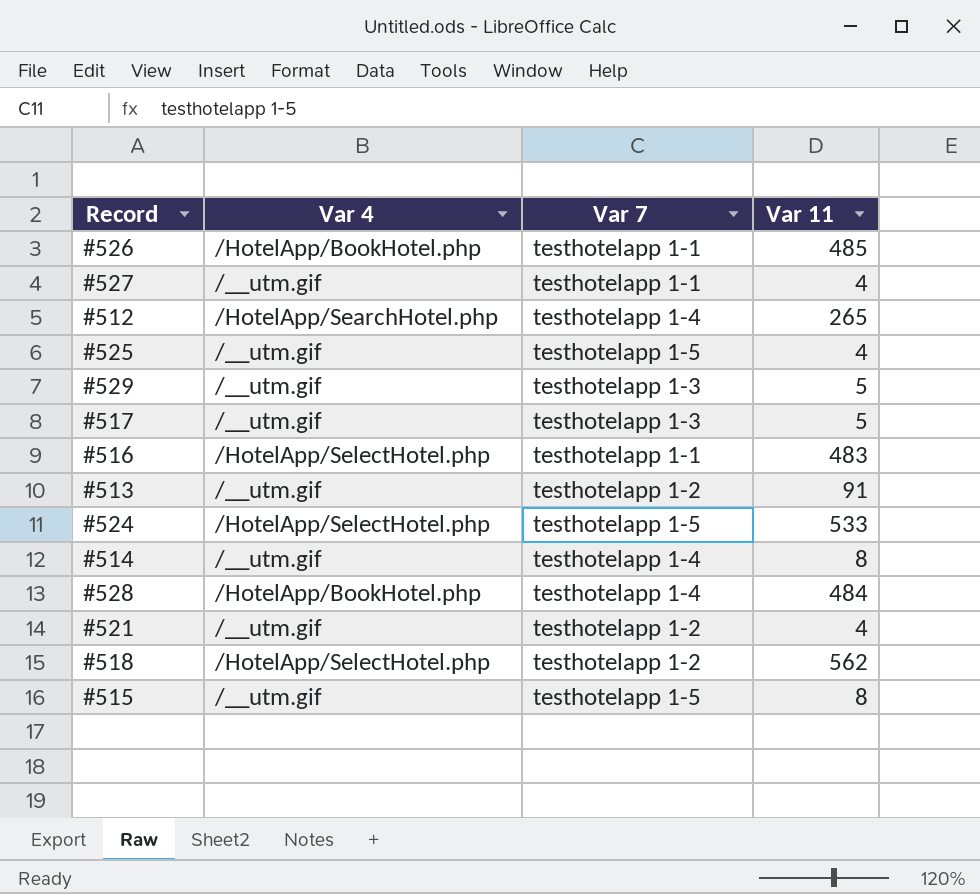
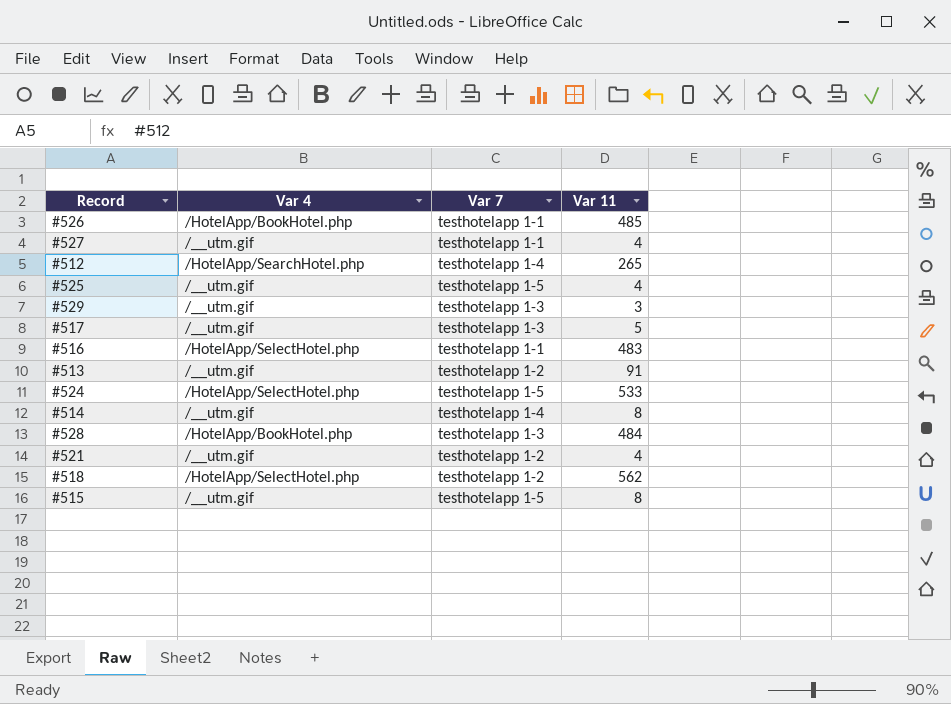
#529 | Var 11: 5 -> 3
#528 | Var 7: testhotelapp 1-4 -> testhotelapp 1-3

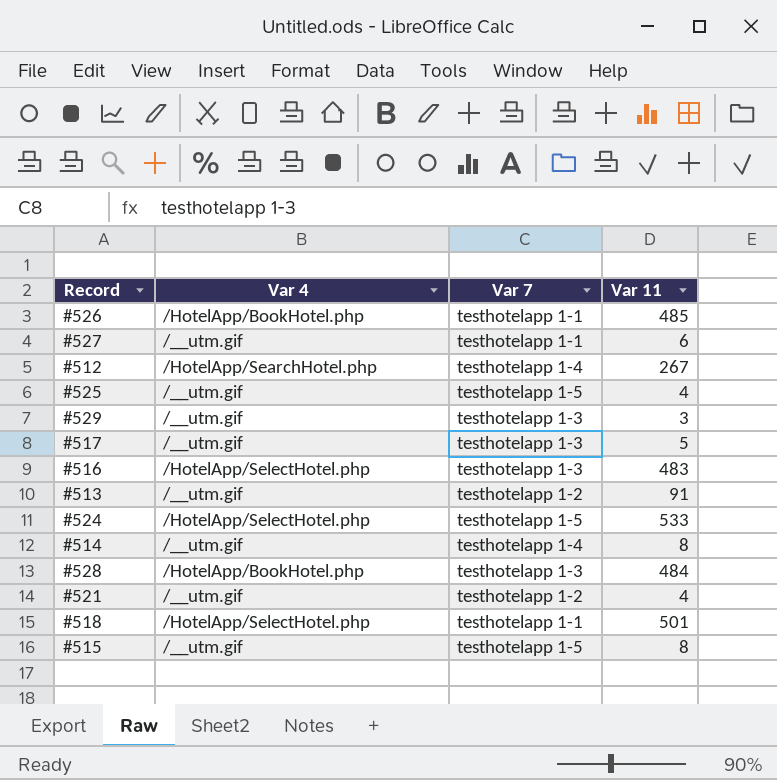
#527 | Var 11: 4 -> 6
#512 | Var 11: 265 -> 267
#516 | Var 7: testhotelapp 1-1 -> testhotelapp 1-3
#518 | Var 7: testhotelapp 1-2 -> testhotelapp 1-1
#518 | Var 11: 562 -> 501

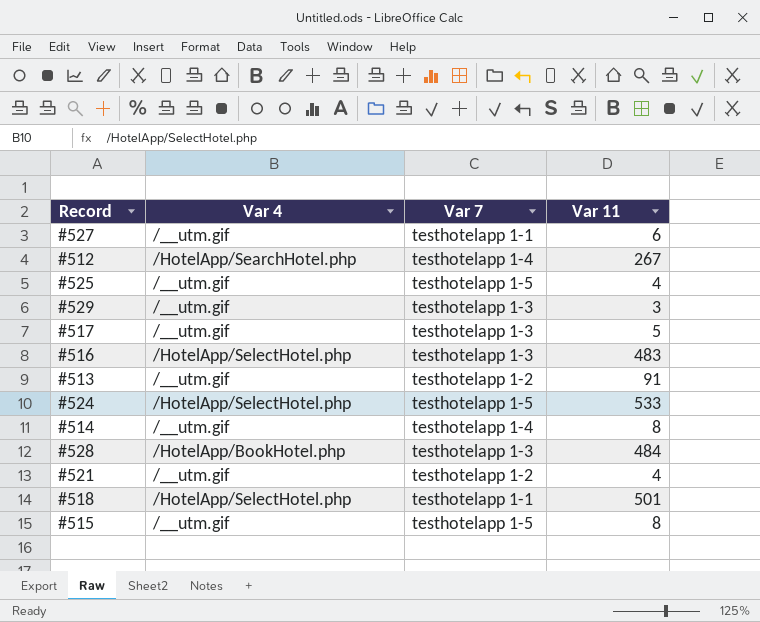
row #526: /HotelApp/BookHotel.php | testhotelapp 1-1 | 485 -> none

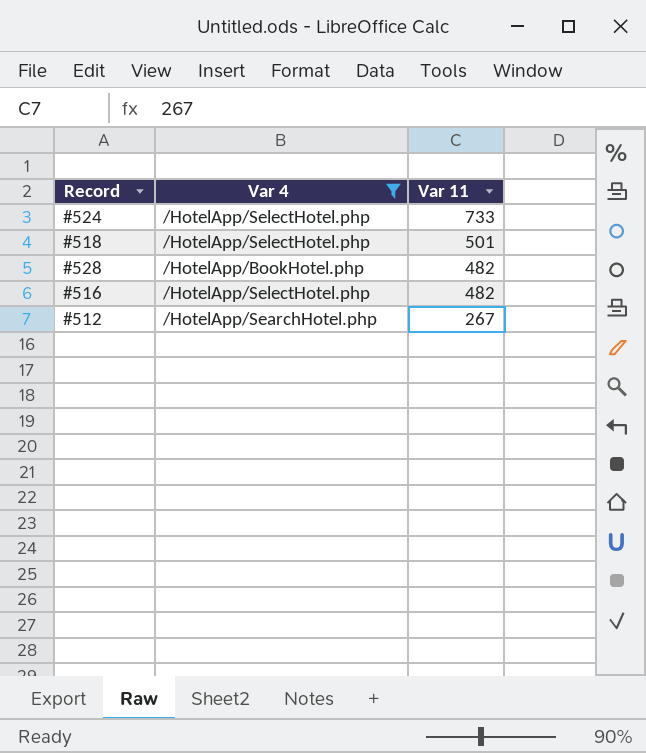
filter: none -> Var 4 != /__utm.gif
row order: none -> Var 11 descending
column Var 7 | position: 3 -> none
#524 | Var 11: 533 -> 733
#528 | Var 11: 484 -> 482
#516 | Var 11: 483 -> 482

